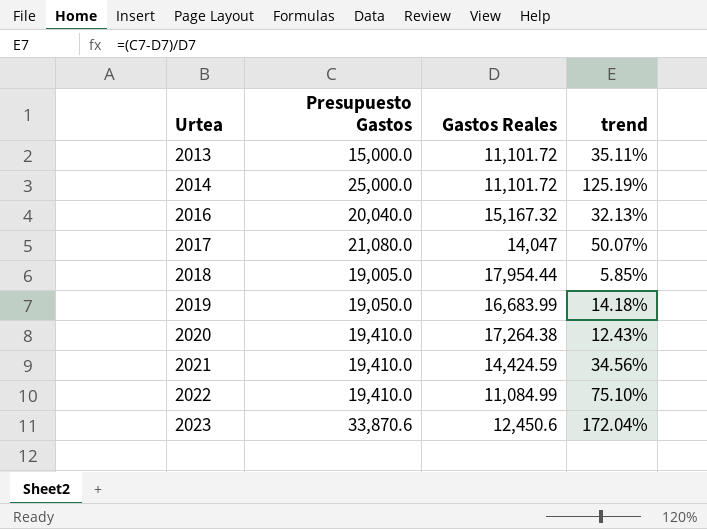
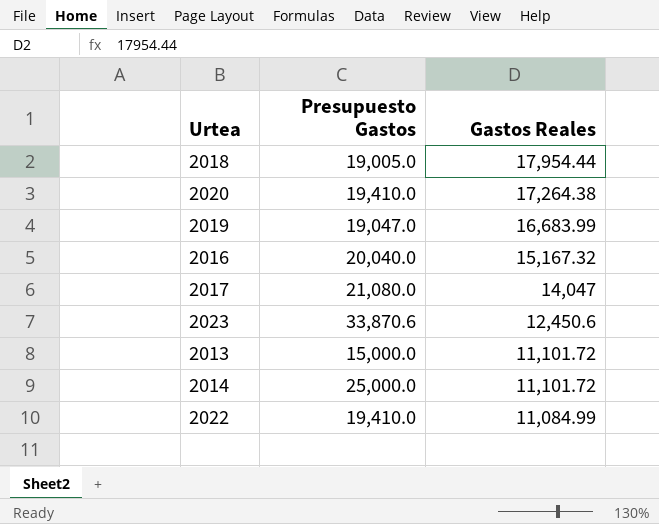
row order: Urtea ascending -> Gastos Reales descending
column trend | formula: ([Presupuesto Gastos] - [Gastos Reales]) / [Gastos Reales] -> none
row 2021: 19,410.0 | 14,424.59 | 34.56% -> none
2019 | Presupuesto Gastos: 19,050.0 -> 19,047.0

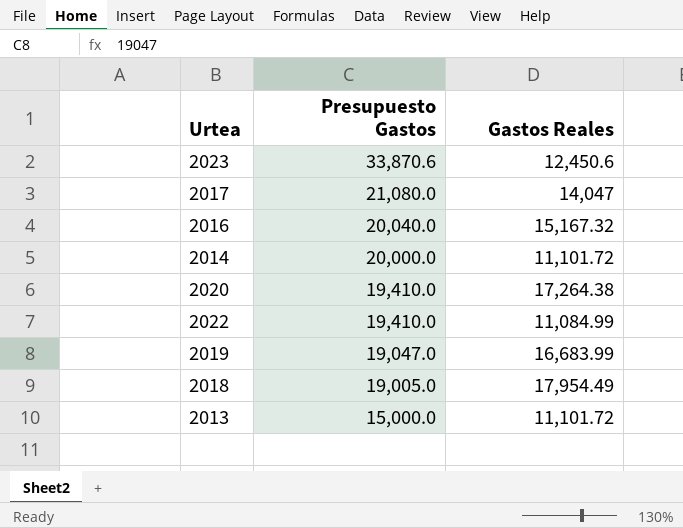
row order: Gastos Reales descending -> Presupuesto Gastos descending
2014 | Presupuesto Gastos: 25,000.0 -> 20,000.0
2018 | Gastos Reales: 17,954.44 -> 17,954.49

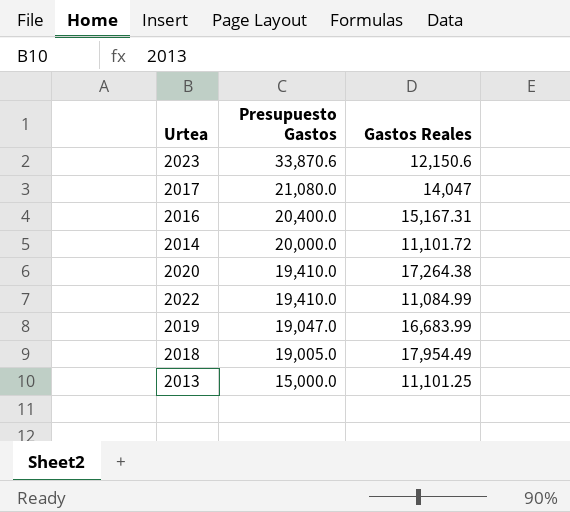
2023 | Gastos Reales: 12,450.6 -> 12,150.6
2016 | Presupuesto Gastos: 20,040.0 -> 20,400.0
2016 | Gastos Reales: 15,167.32 -> 15,167.31
2013 | Gastos Reales: 11,101.72 -> 11,101.25

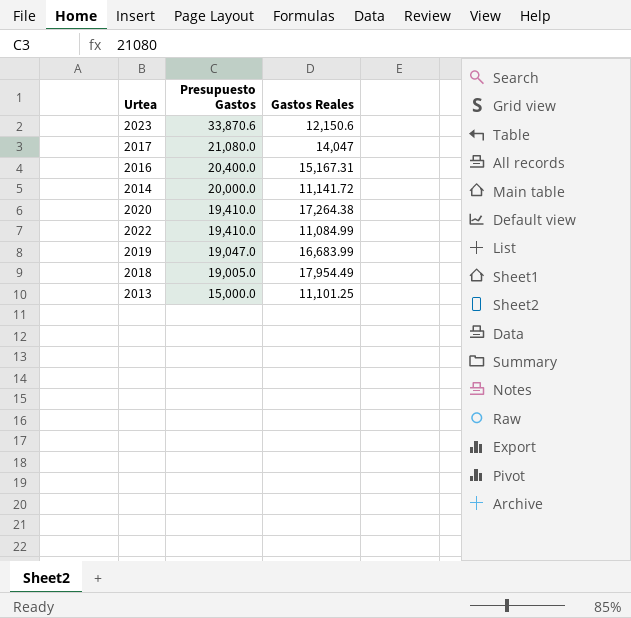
2014 | Gastos Reales: 11,101.72 -> 11,141.72

